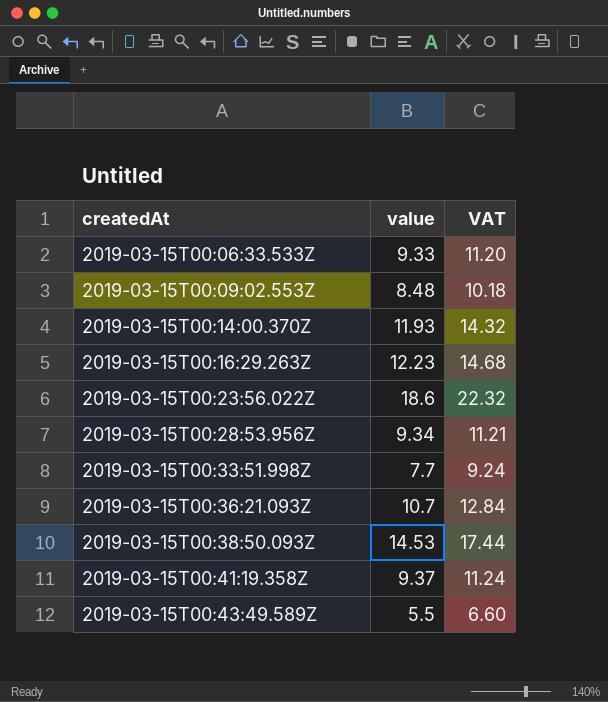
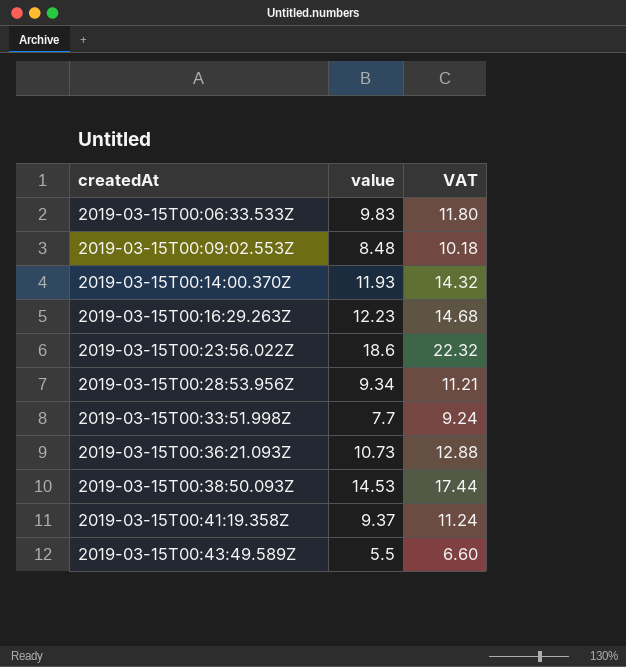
2019-03-15T00:06:33.533Z | value: 9.33 -> 9.83
2019-03-15T00:06:33.533Z | VAT: 11.20 -> 11.80
2019-03-15T00:36:21.093Z | value: 10.7 -> 10.73
2019-03-15T00:36:21.093Z | VAT: 12.84 -> 12.88

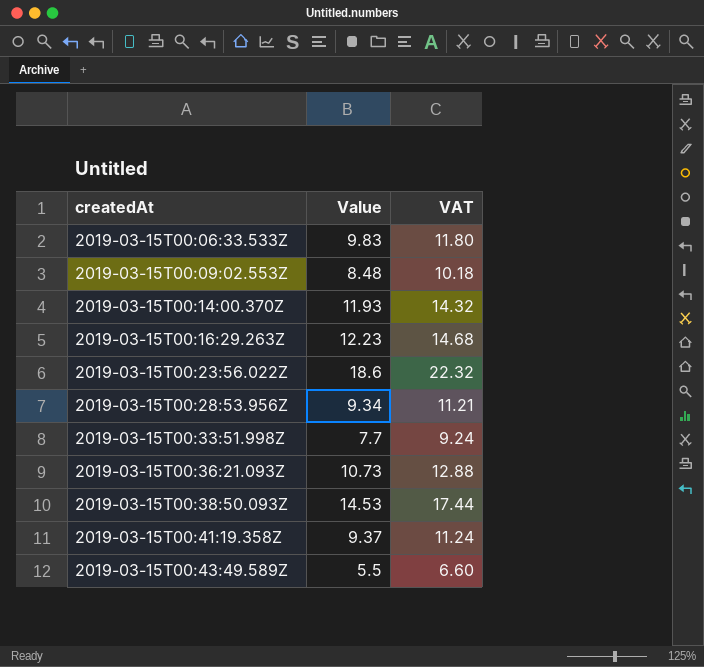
column name: value -> Value

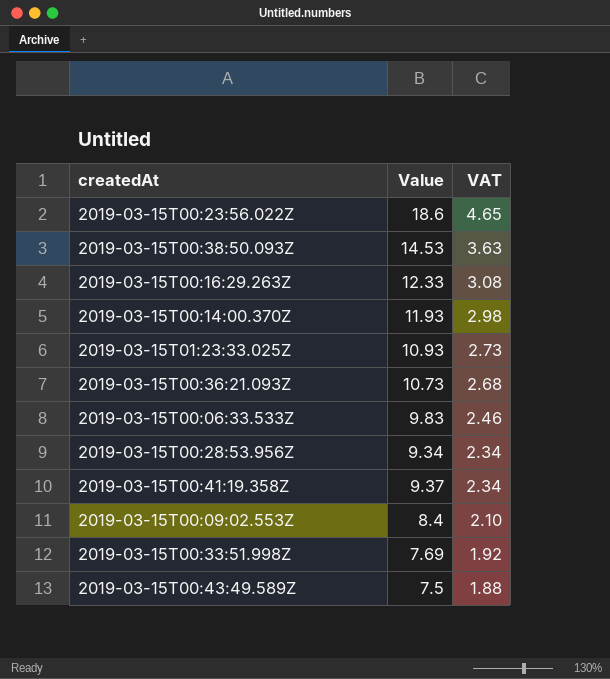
row order: createdAt ascending -> VAT descending
column VAT | formula: [Value] * 1.2 -> [Value] * 0.25
2019-03-15T00:16:29.263Z | Value: 12.23 -> 12.33
row 2019-03-15T01:23:33.025Z: none -> 10.93 | 2.73
2019-03-15T00:09:02.553Z | Value: 8.48 -> 8.4
2019-03-15T00:33:51.998Z | Value: 7.7 -> 7.69
2019-03-15T00:43:49.589Z | Value: 5.5 -> 7.5

